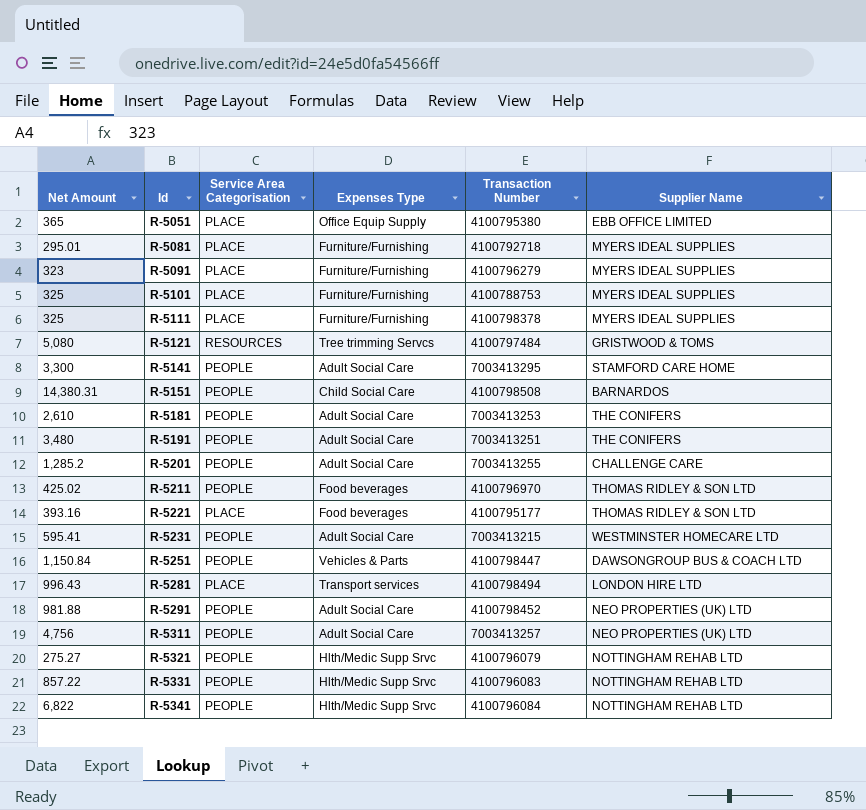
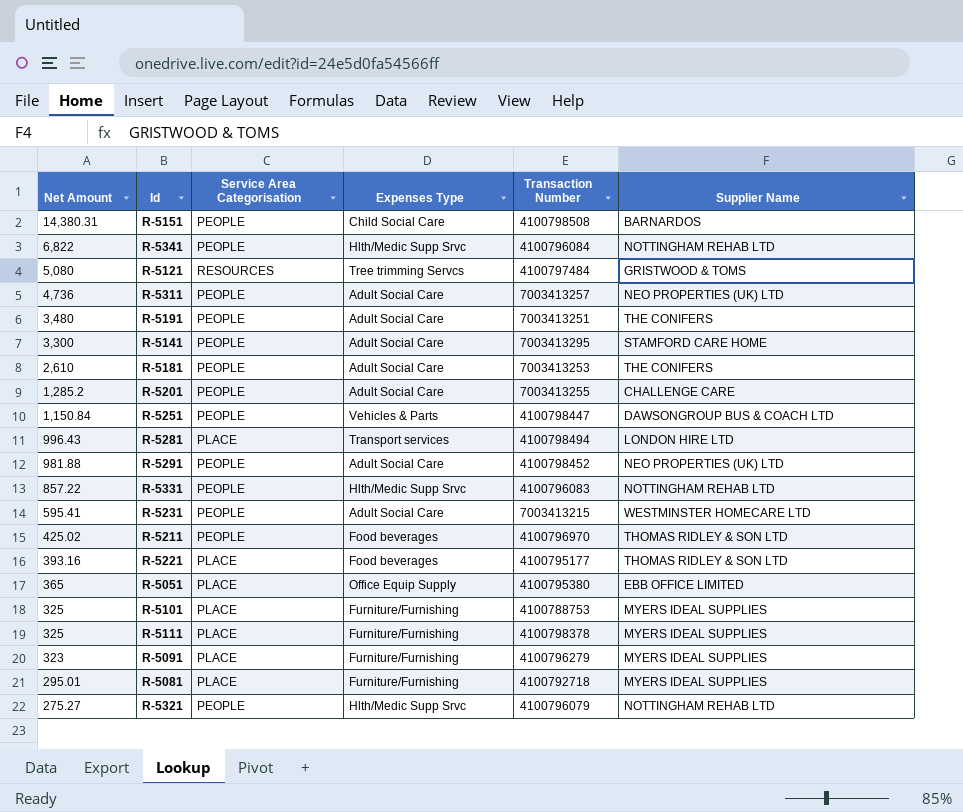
row order: Id ascending -> Net Amount descending
R-5311 | Net Amount: 4,756 -> 4,736

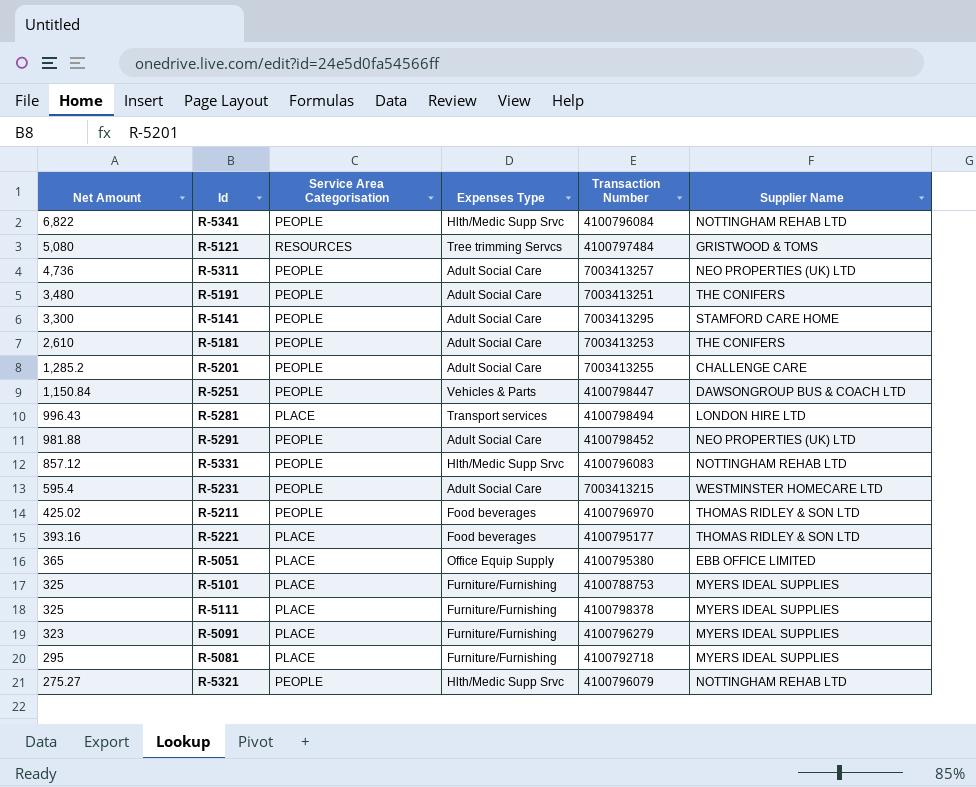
row R-5151: 14,380.31 | PEOPLE | Child Social Care | 4100798508 | BARNARDOS -> none
R-5331 | Net Amount: 857.22 -> 857.12
R-5231 | Net Amount: 595.41 -> 595.4
R-5081 | Net Amount: 295.01 -> 295

